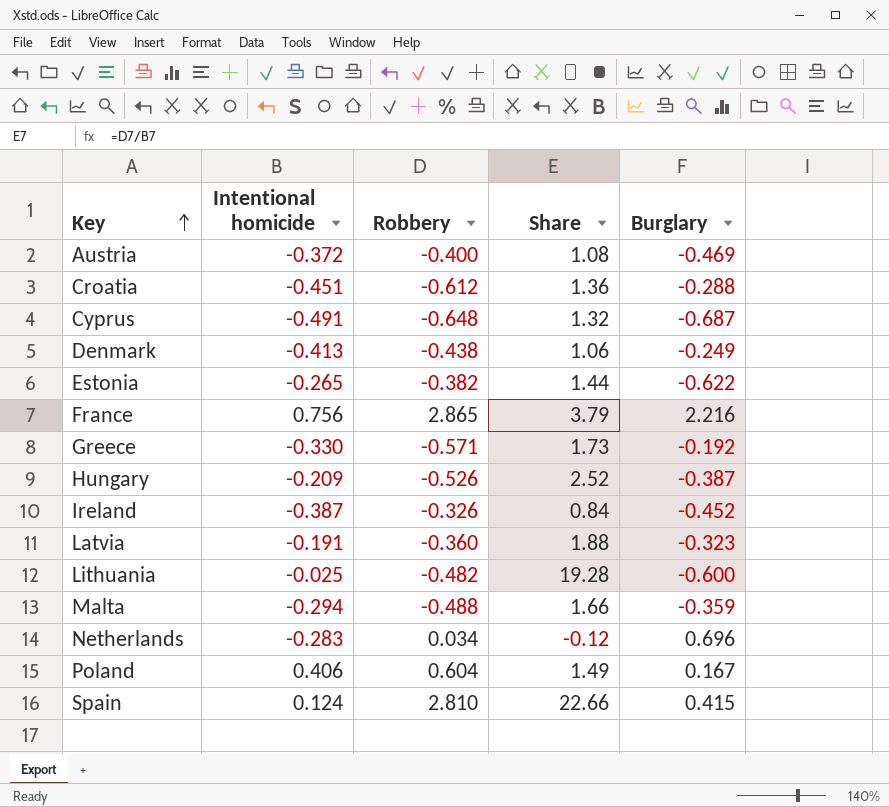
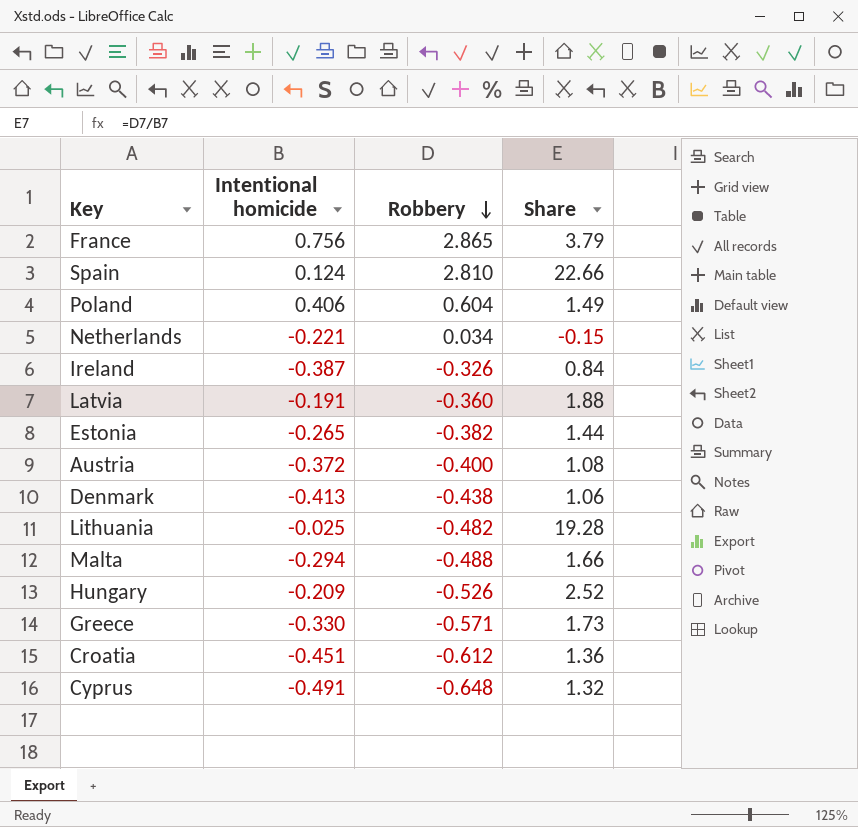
row order: Key ascending -> Robbery descending
column Burglary | position: 5 -> none
Netherlands | Intentional homicide: -0.283 -> -0.221
Netherlands | Share: -0.12 -> -0.15

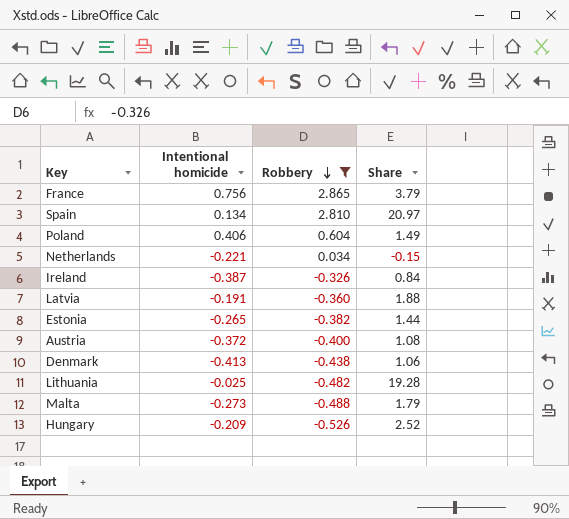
filter: none -> Robbery >= -0.526
Spain | Intentional homicide: 0.124 -> 0.134
Spain | Share: 22.66 -> 20.97
Malta | Intentional homicide: -0.294 -> -0.273
Malta | Share: 1.66 -> 1.79

